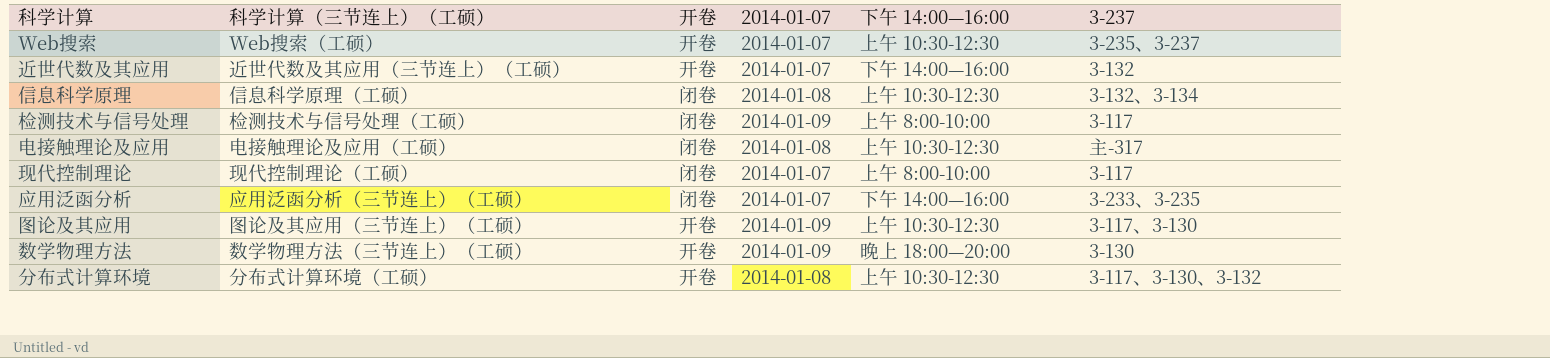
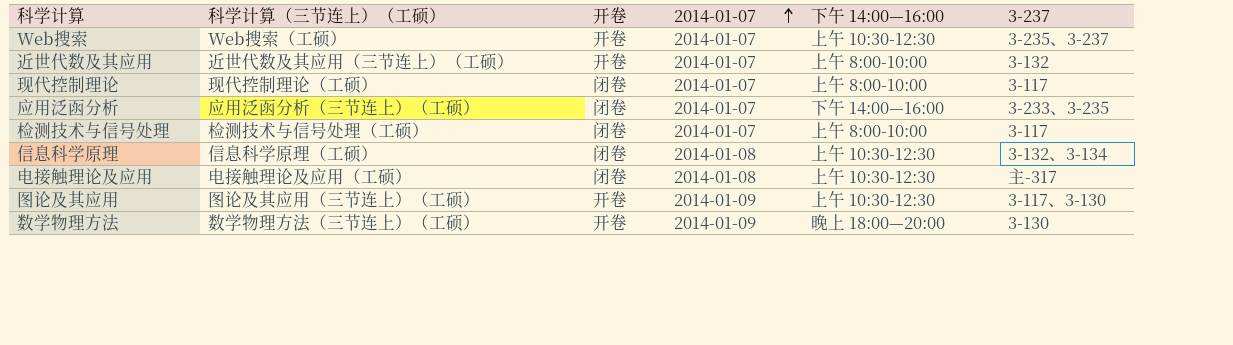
row order: none -> 2014-01-07 ascending
row 分布式计算环境: 分布式计算环境（工硕） | 开卷 | 2014-01-08 | 上午 10:30-12:30 | 3-117、3-130、3-132 -> none
近世代数及其应用 | 下午 14:00—16:00: 下午 14:00—16:00 -> 上午 8:00-10:00
检测技术与信号处理 | 2014-01-07: 2014-01-09 -> 2014-01-07

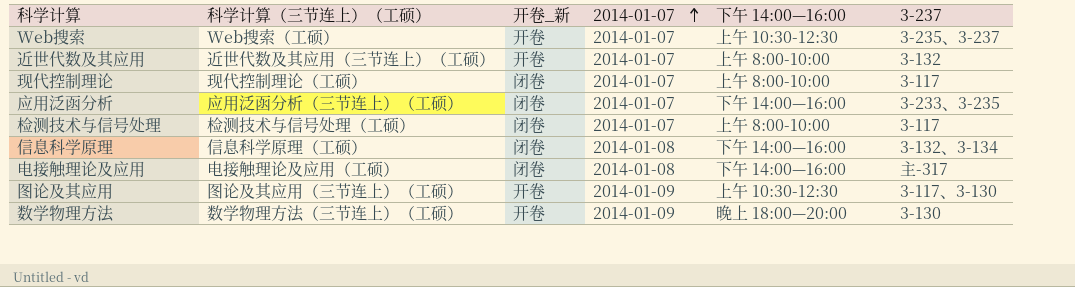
column name: 开卷 -> 开卷_新
信息科学原理 | 下午 14:00—16:00: 上午 10:30-12:30 -> 下午 14:00—16:00
电接触理论及应用 | 下午 14:00—16:00: 上午 10:30-12:30 -> 下午 14:00—16:00

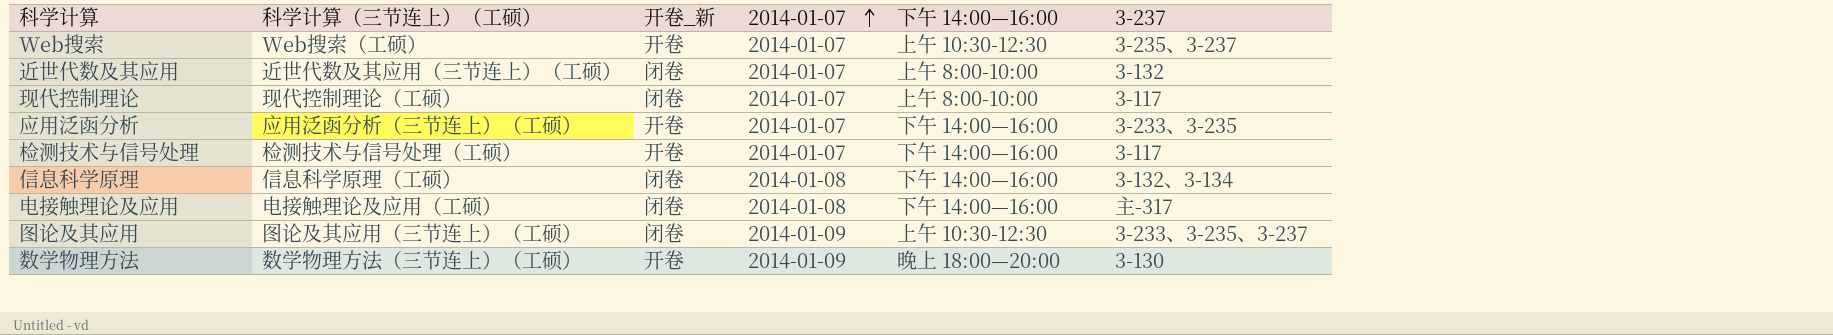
近世代数及其应用 | 开卷_新: 开卷 -> 闭卷
应用泛函分析 | 开卷_新: 闭卷 -> 开卷
检测技术与信号处理 | 开卷_新: 闭卷 -> 开卷
检测技术与信号处理 | 下午 14:00—16:00: 上午 8:00-10:00 -> 下午 14:00—16:00
图论及其应用 | 开卷_新: 开卷 -> 闭卷
图论及其应用 | 3-237: 3-117、3-130 -> 3-233、3-235、3-237

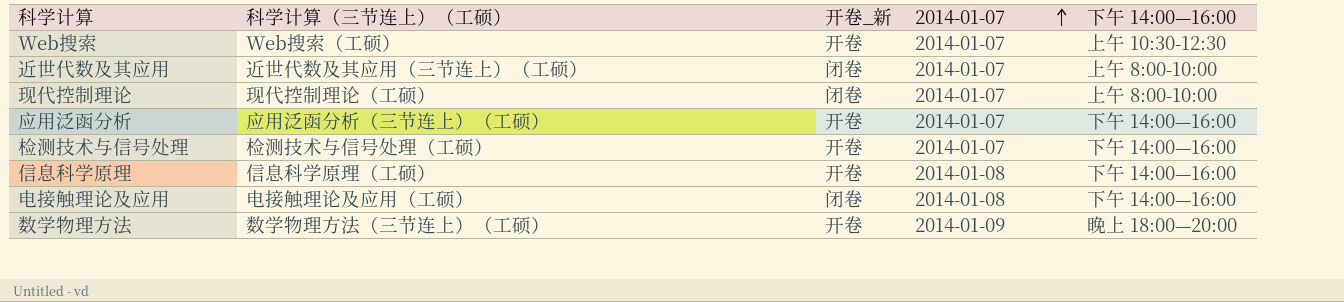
column 3-237 | position: 6 -> none
row 图论及其应用: 图论及其应用（三节连上）（工硕） | 闭卷 | 2014-01-09 | 上午 10:30-12:30 | 3-233、3-235、3-237 -> none
信息科学原理 | 开卷_新: 闭卷 -> 开卷

